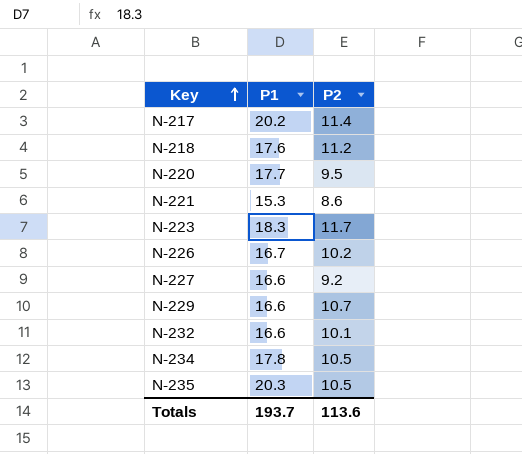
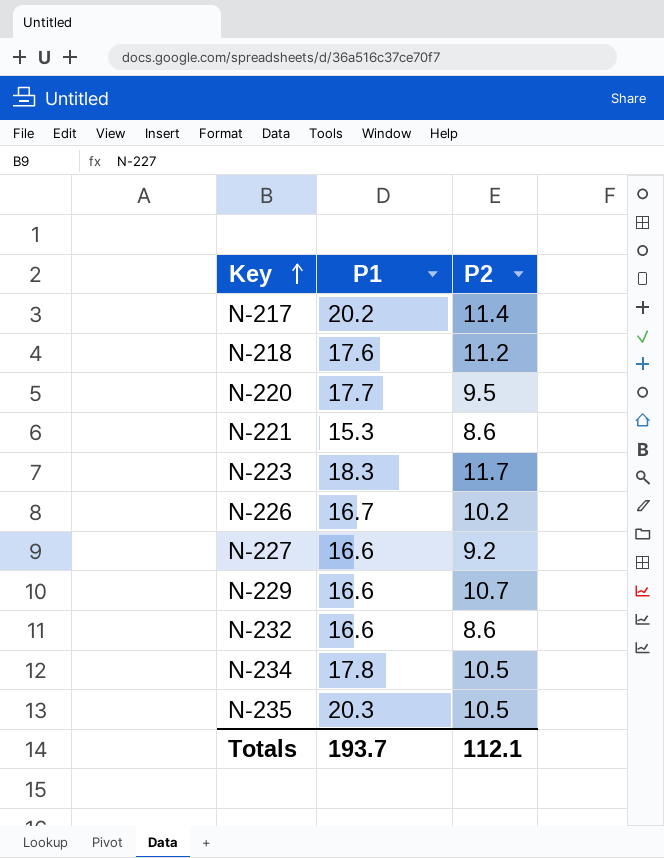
N-232 | P2: 10.1 -> 8.6
Totals | P2: 113.6 -> 112.1

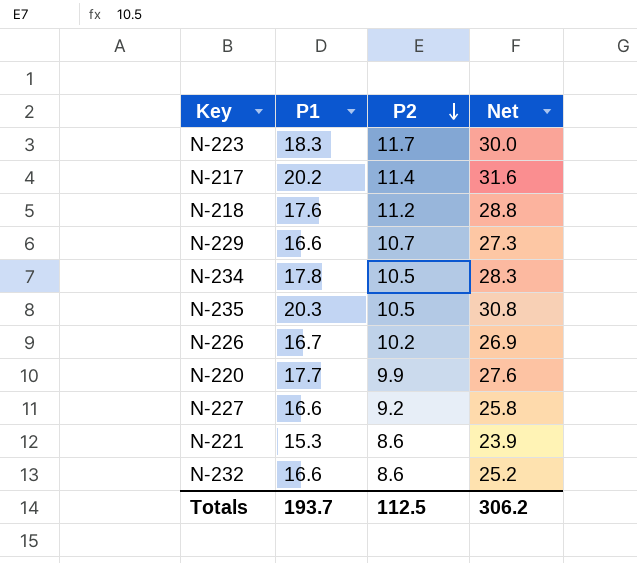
row order: Key ascending -> P2 descending
column Net | formula: none -> [P1] + [P2]
N-220 | P2: 9.5 -> 9.9
Totals | P2: 112.1 -> 112.5

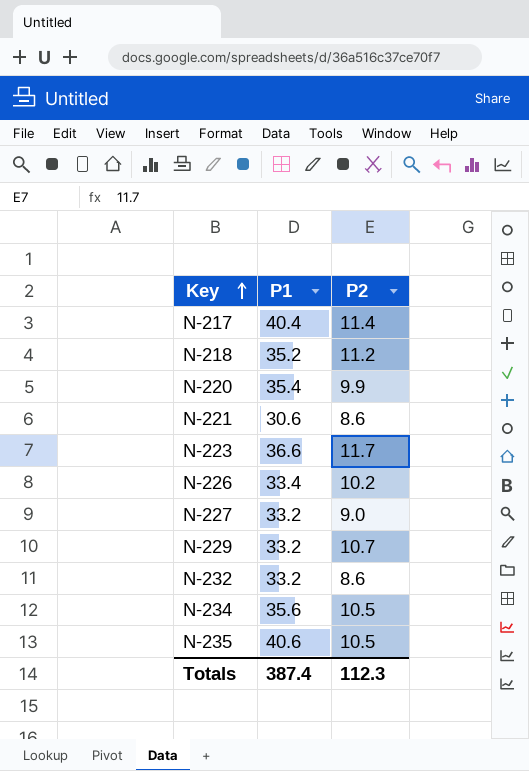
row order: P2 descending -> Key ascending
column Net | formula: [P1] + [P2] -> none
N-217 | P1: 20.2 -> 40.4
N-218 | P1: 17.6 -> 35.2
N-220 | P1: 17.7 -> 35.4
N-221 | P1: 15.3 -> 30.6
N-223 | P1: 18.3 -> 36.6
N-226 | P1: 16.7 -> 33.4
N-227 | P1: 16.6 -> 33.2
N-227 | P2: 9.2 -> 9.0
N-229 | P1: 16.6 -> 33.2
N-232 | P1: 16.6 -> 33.2
N-234 | P1: 17.8 -> 35.6
N-235 | P1: 20.3 -> 40.6
Totals | P1: 193.7 -> 387.4
Totals | P2: 112.5 -> 112.3

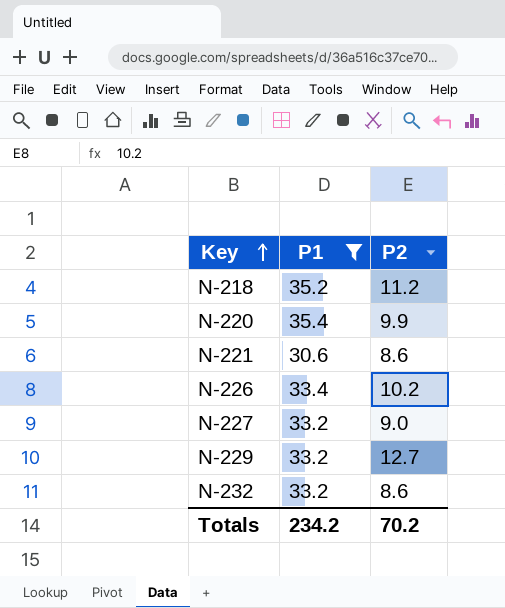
filter: none -> P1 <= 35.4
N-229 | P2: 10.7 -> 12.7
Totals | P1: 387.4 -> 234.2
Totals | P2: 112.3 -> 70.2

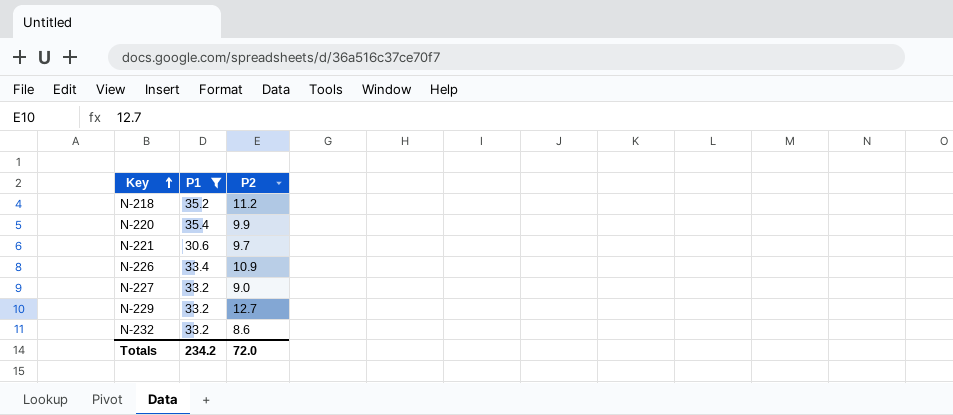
N-221 | P2: 8.6 -> 9.7
N-226 | P2: 10.2 -> 10.9
Totals | P2: 70.2 -> 72.0

